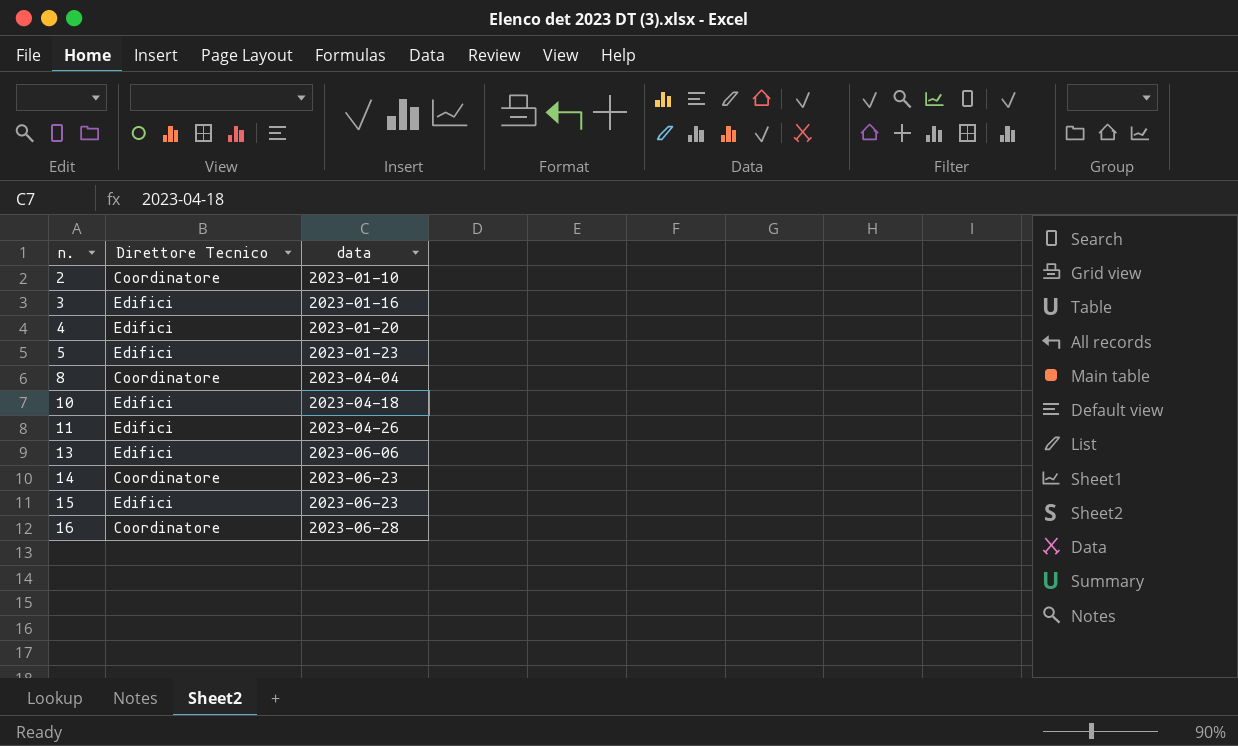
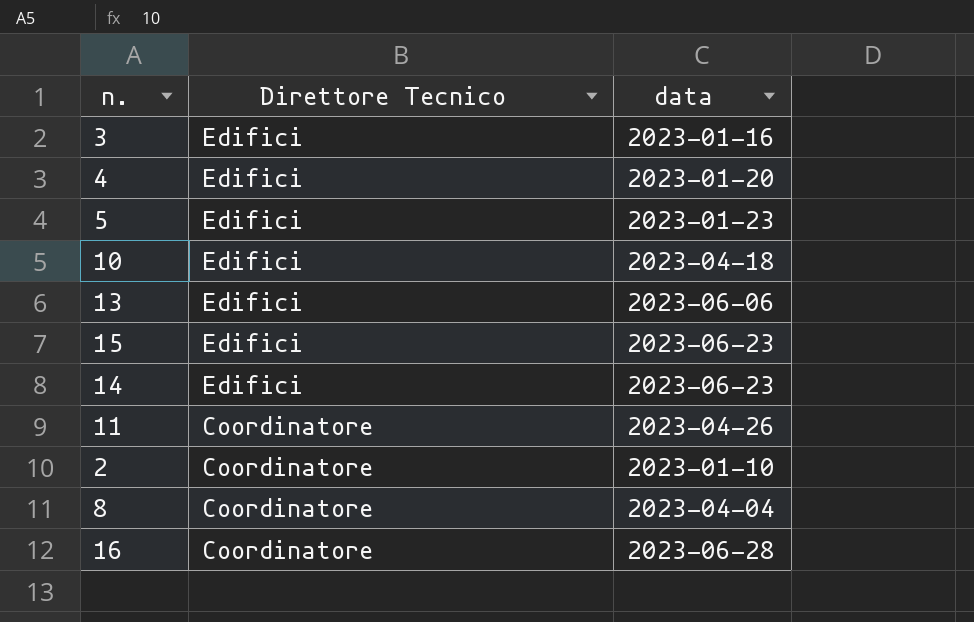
row order: n. ascending -> Direttore Tecnico descending
14 | Direttore Tecnico: Coordinatore -> Edifici
11 | Direttore Tecnico: Edifici -> Coordinatore

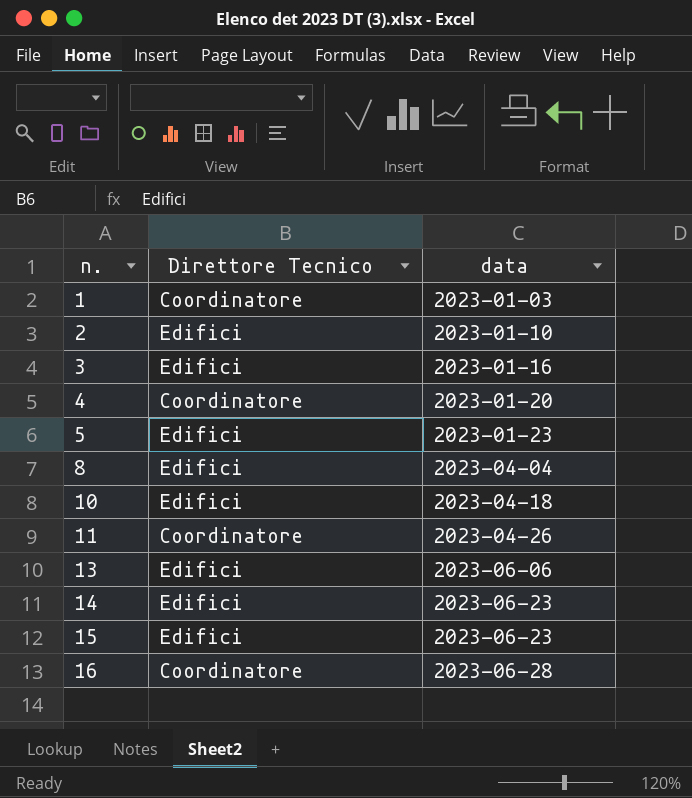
row order: Direttore Tecnico descending -> n. ascending
row 1: none -> Coordinatore | 2023-01-03
2 | Direttore Tecnico: Coordinatore -> Edifici
4 | Direttore Tecnico: Edifici -> Coordinatore
8 | Direttore Tecnico: Coordinatore -> Edifici

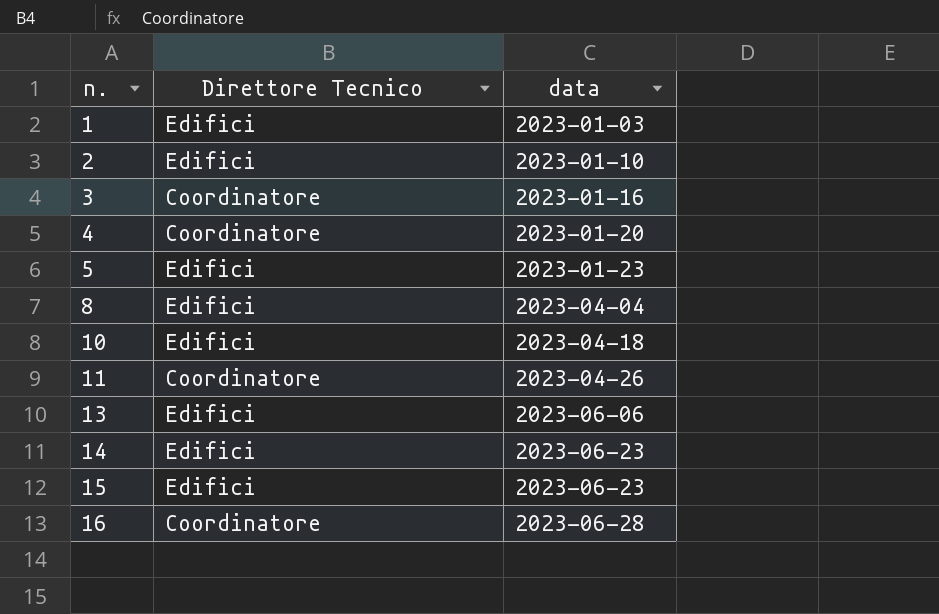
1 | Direttore Tecnico: Coordinatore -> Edifici
3 | Direttore Tecnico: Edifici -> Coordinatore

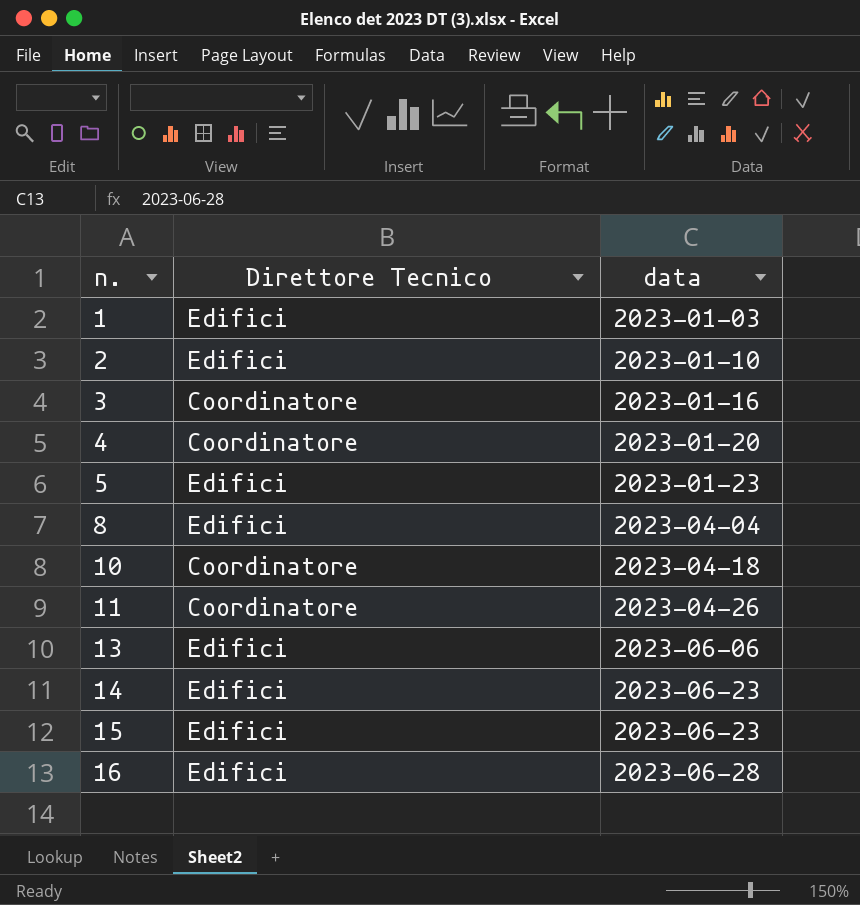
10 | Direttore Tecnico: Edifici -> Coordinatore
16 | Direttore Tecnico: Coordinatore -> Edifici

